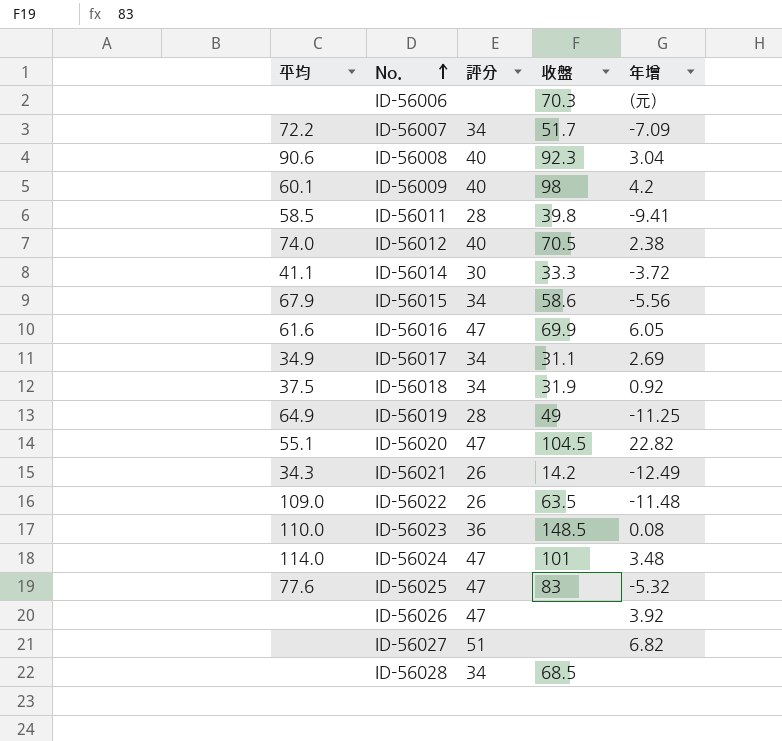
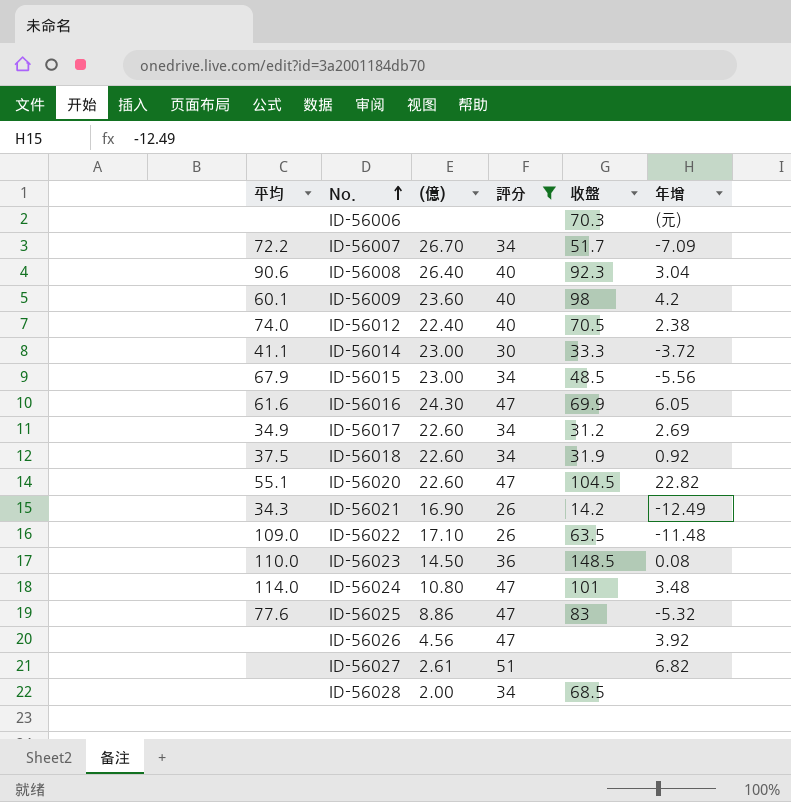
filter: none -> 評分 != 28
column (億) | position: none -> 3
ID-56015 | 收盤: 58.6 -> 48.5
ID-56017 | 收盤: 31.1 -> 31.2

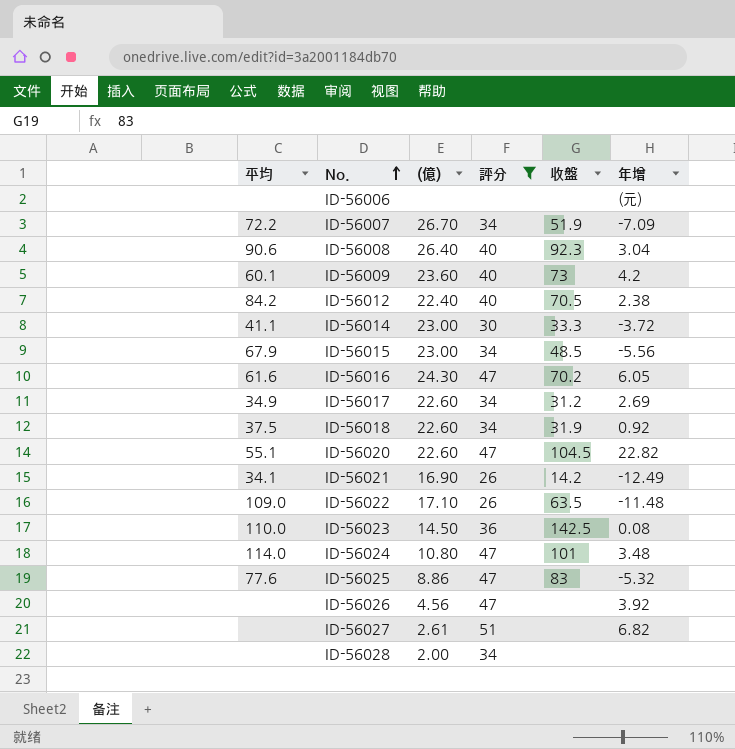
ID-56006 | 收盤: 70.3 -> none
ID-56007 | 收盤: 51.7 -> 51.9
ID-56009 | 收盤: 98 -> 73
ID-56012 | 平均: 74.0 -> 84.2
ID-56016 | 收盤: 69.9 -> 70.2
ID-56021 | 平均: 34.3 -> 34.1
ID-56023 | 收盤: 148.5 -> 142.5
ID-56028 | 收盤: 68.5 -> none

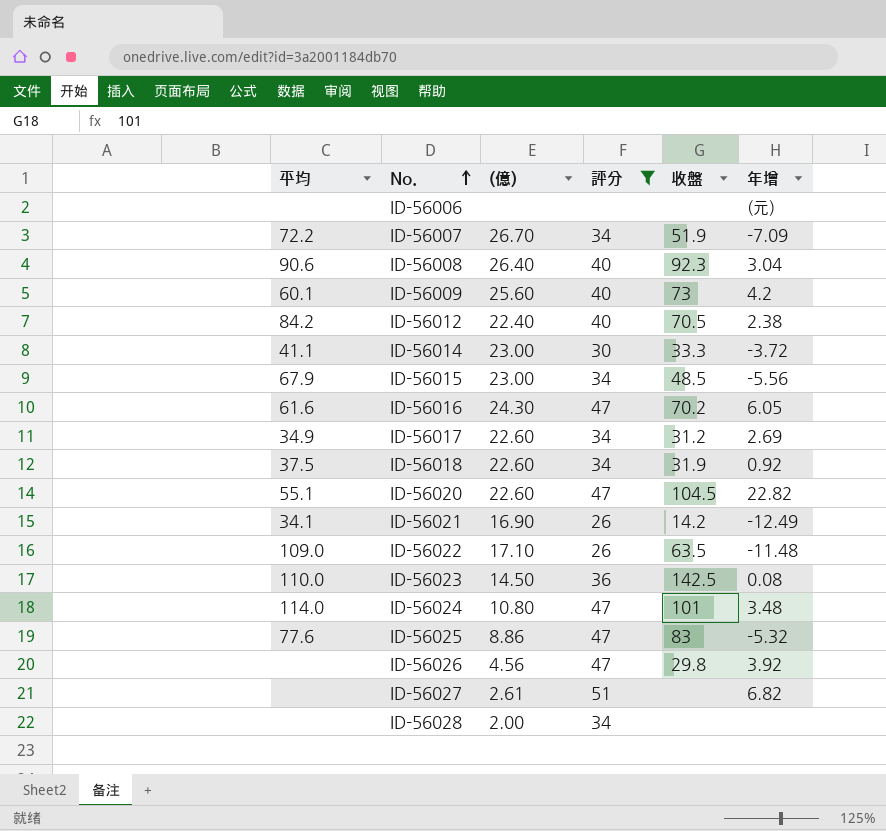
ID-56009 | (億): 23.60 -> 25.60
ID-56026 | 收盤: none -> 29.8

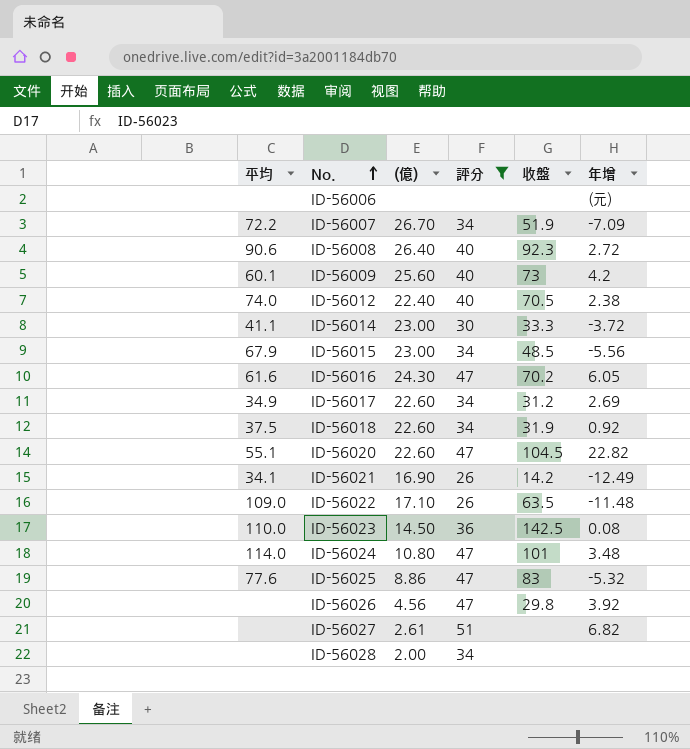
ID-56008 | 年增: 3.04 -> 2.72
ID-56012 | 平均: 84.2 -> 74.0

